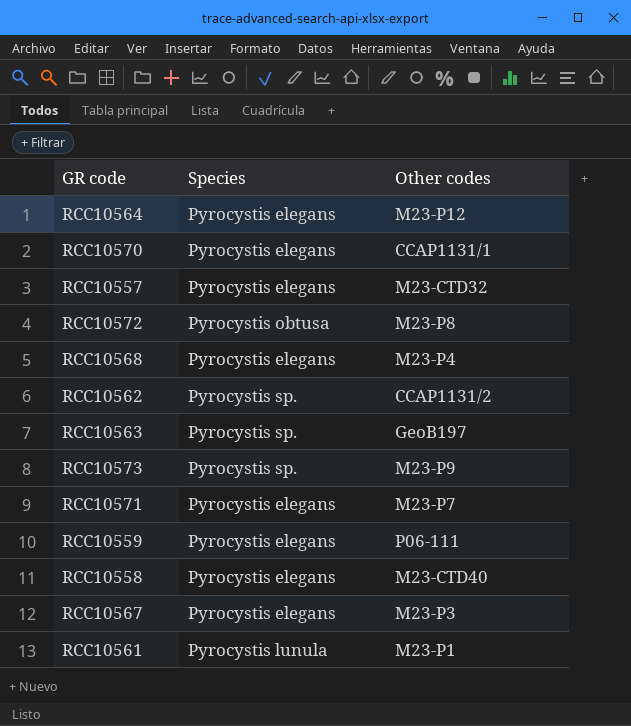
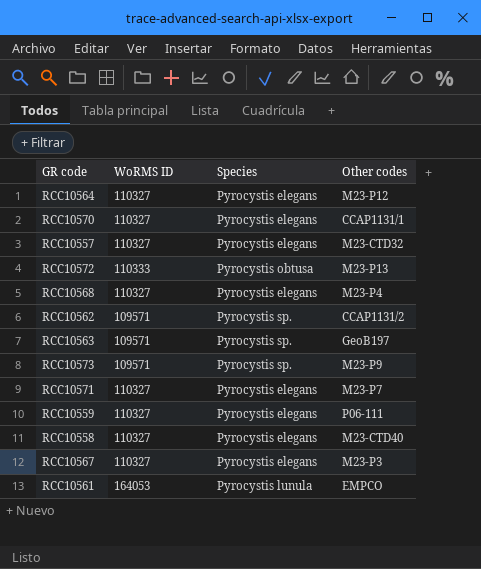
column WoRMS ID | position: none -> 2
RCC10572 | Other codes: M23-P8 -> M23-P13
RCC10561 | Other codes: M23-P1 -> EMPCO

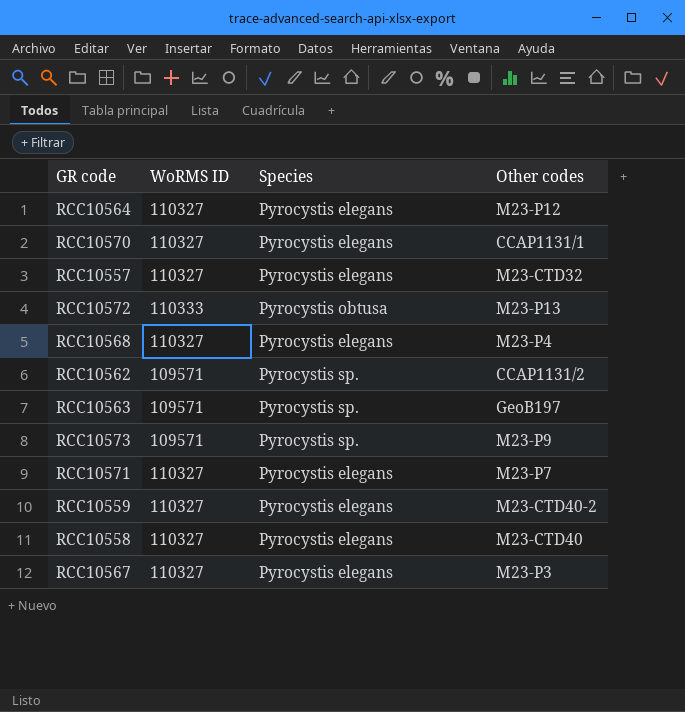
row RCC10561: 164053 | Pyrocystis lunula | EMPCO -> none
RCC10559 | Other codes: P06-111 -> M23-CTD40-2

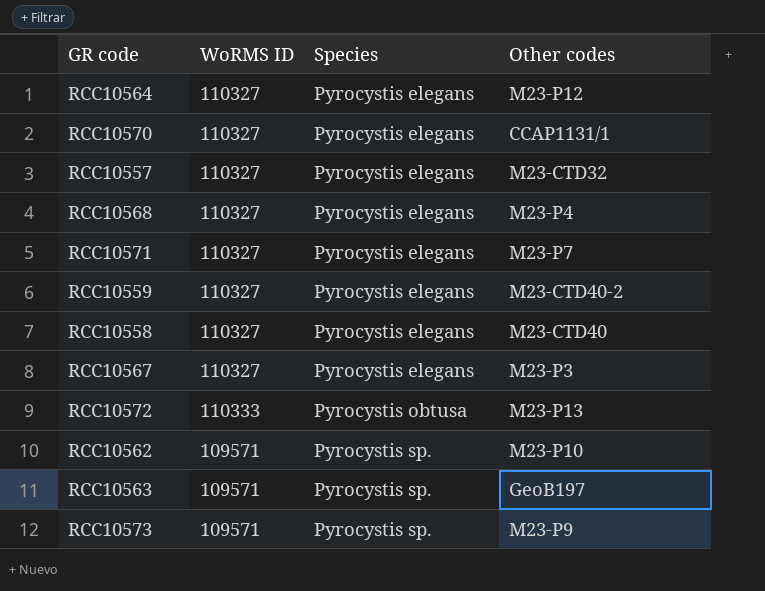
row order: none -> Species ascending
RCC10562 | Other codes: CCAP1131/2 -> M23-P10

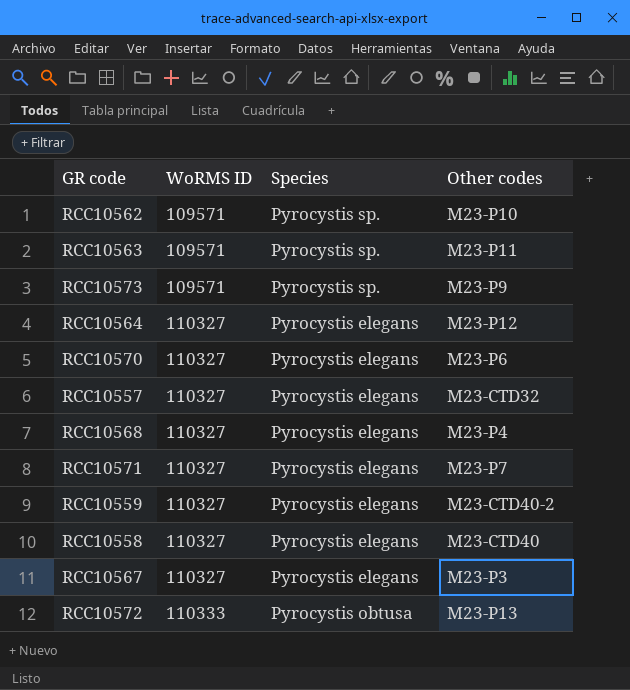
row order: Species ascending -> WoRMS ID ascending
RCC10563 | Other codes: GeoB197 -> M23-P11
RCC10570 | Other codes: CCAP1131/1 -> M23-P6

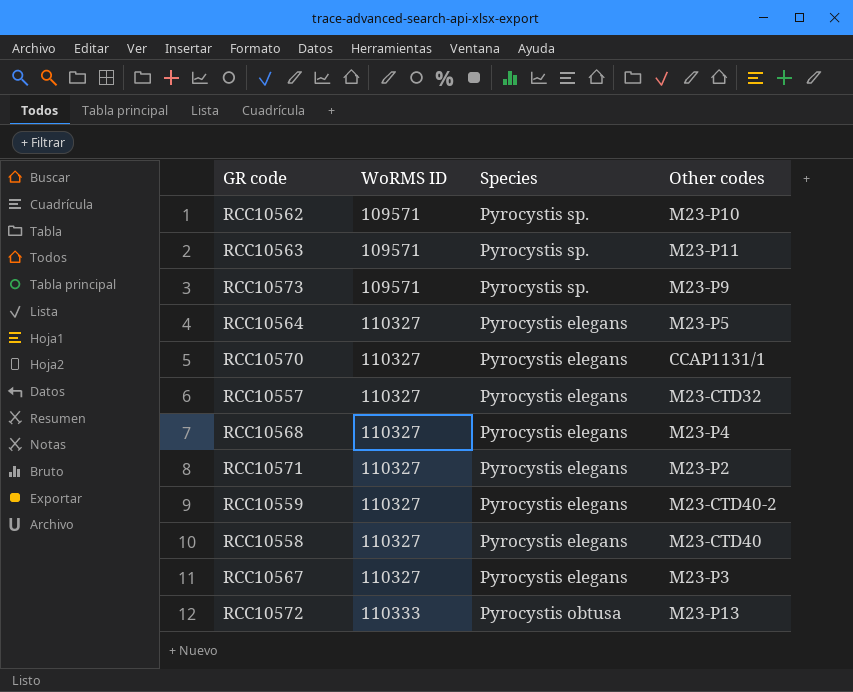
RCC10564 | Other codes: M23-P12 -> M23-P5
RCC10570 | Other codes: M23-P6 -> CCAP1131/1
RCC10571 | Other codes: M23-P7 -> M23-P2

